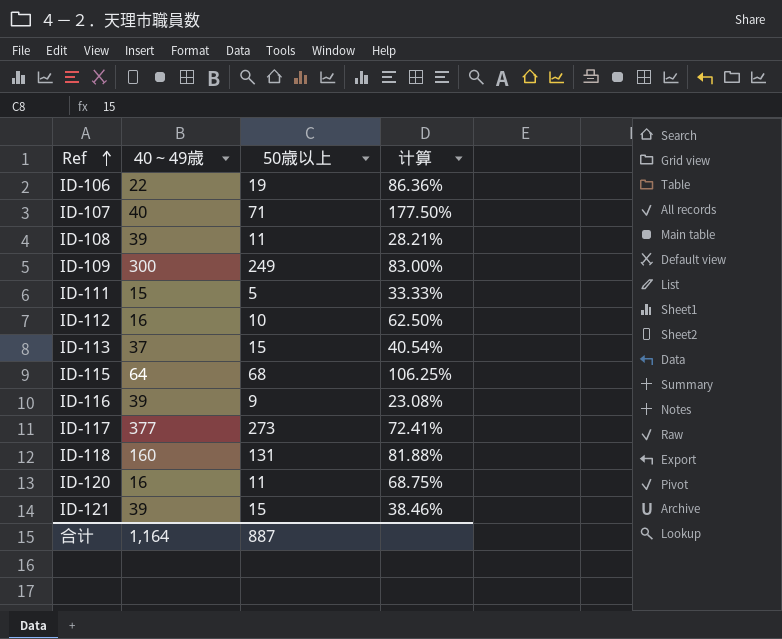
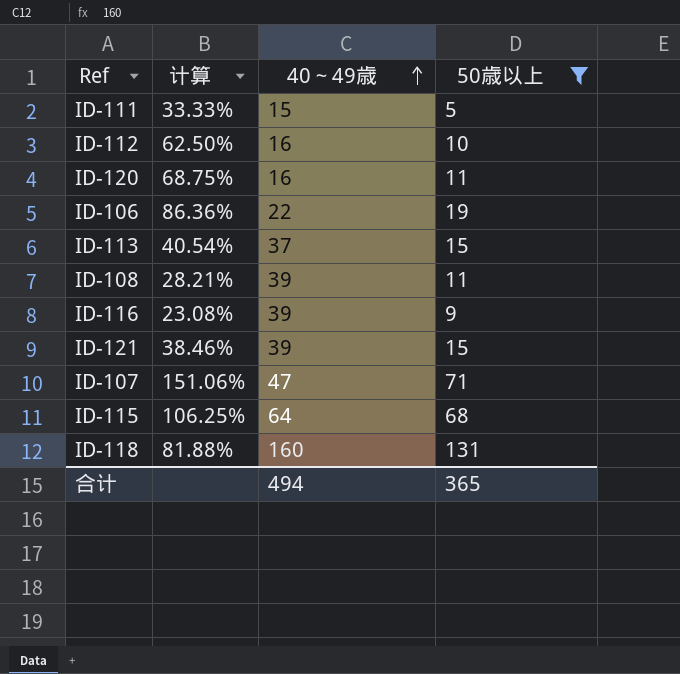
filter: none -> 50歳以上 <= 131
row order: Ref ascending -> 40～49歳 ascending
column 计算 | position: 4 -> 2
ID-107 | 计算: 177.50% -> 151.06%
ID-107 | 40～49歳: 40 -> 47
合计 | 40～49歳: 1,164 -> 494
合计 | 50歳以上: 887 -> 365

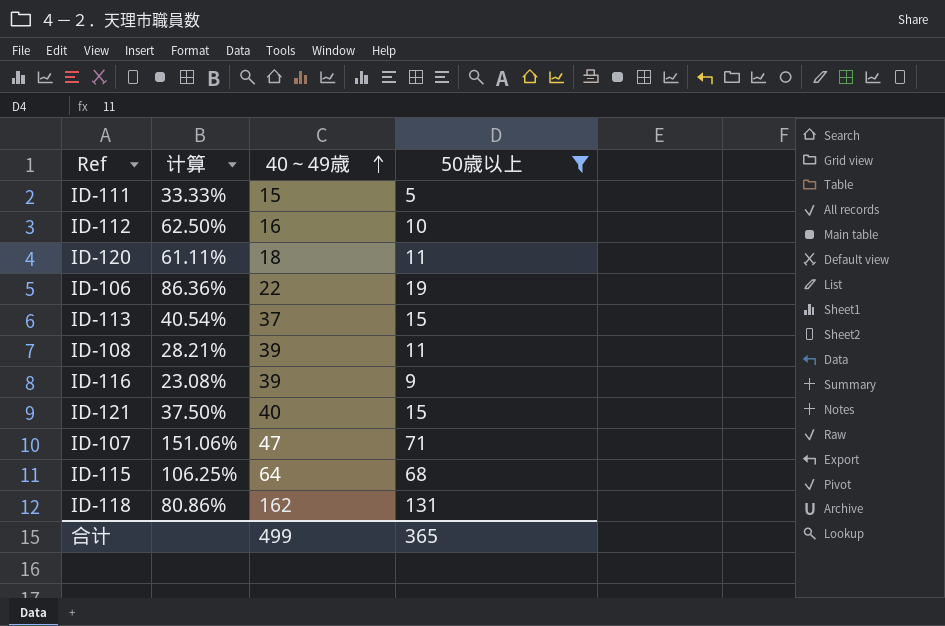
ID-120 | 计算: 68.75% -> 61.11%
ID-120 | 40～49歳: 16 -> 18
ID-121 | 计算: 38.46% -> 37.50%
ID-121 | 40～49歳: 39 -> 40
ID-118 | 计算: 81.88% -> 80.86%
ID-118 | 40～49歳: 160 -> 162
合计 | 40～49歳: 494 -> 499

